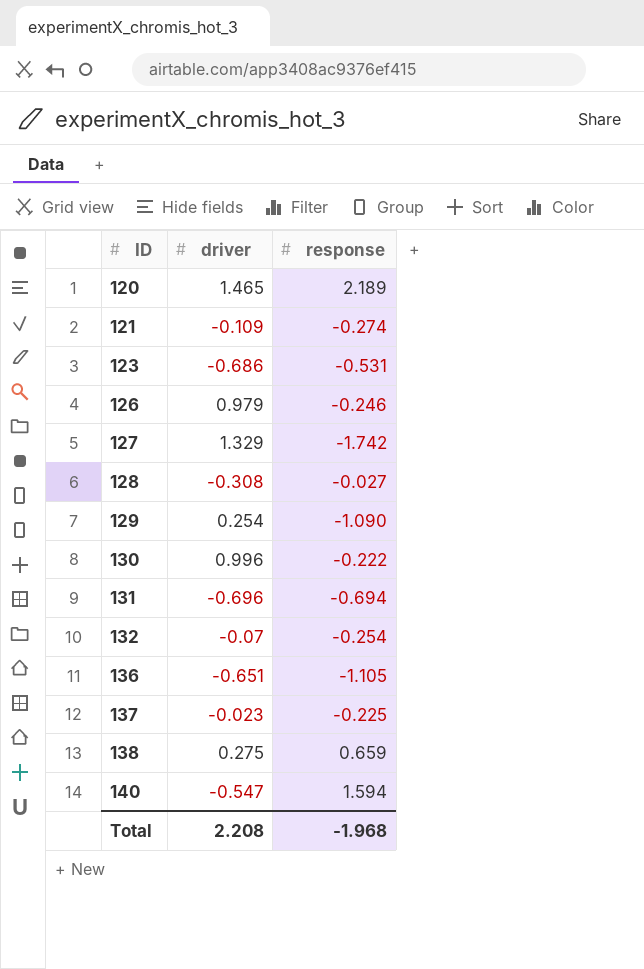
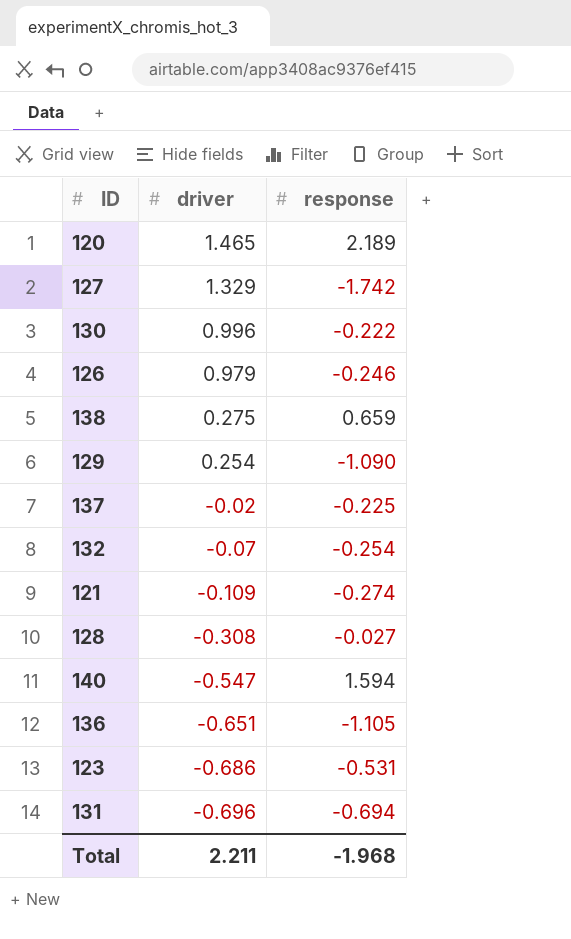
row order: ID ascending -> driver descending
137 | driver: -0.023 -> -0.02
Total | driver: 2.208 -> 2.211

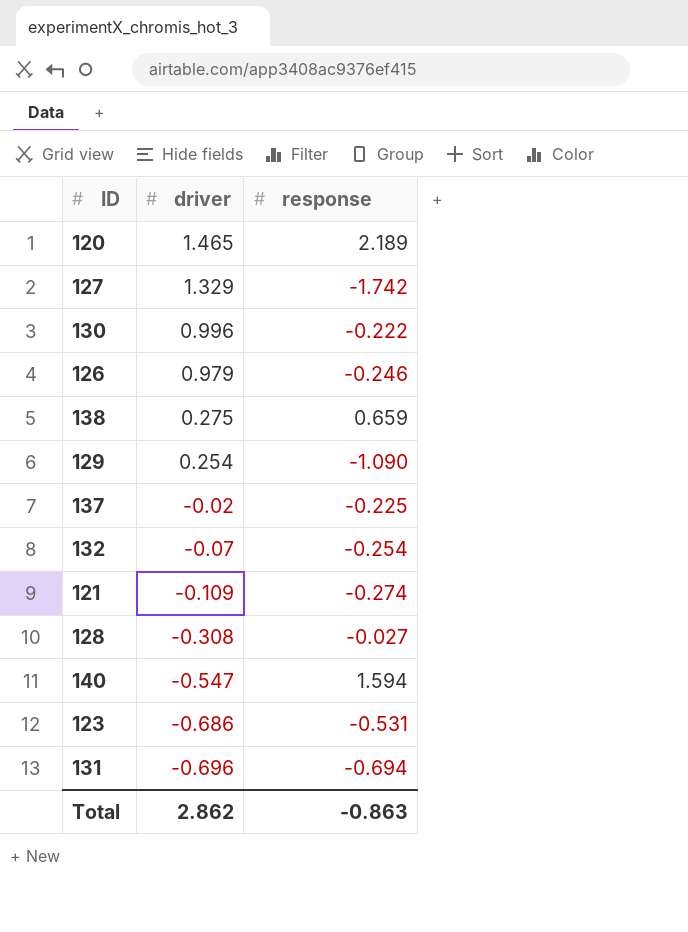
row 136: -0.651 | -1.105 -> none
Total | driver: 2.211 -> 2.862
Total | response: -1.968 -> -0.863

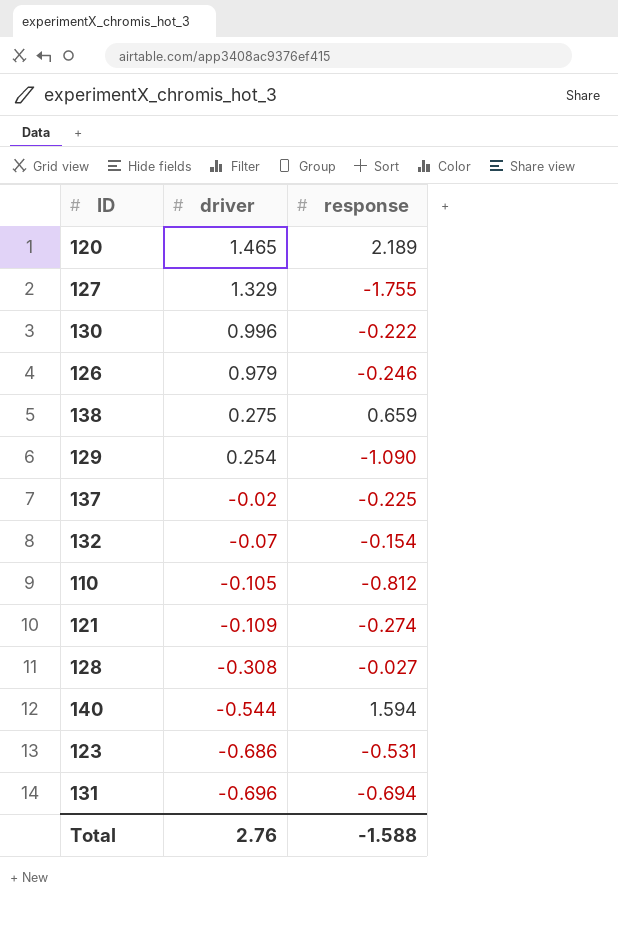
127 | response: -1.742 -> -1.755
132 | response: -0.254 -> -0.154
row 110: none -> -0.105 | -0.812
140 | driver: -0.547 -> -0.544
Total | driver: 2.862 -> 2.76
Total | response: -0.863 -> -1.588

